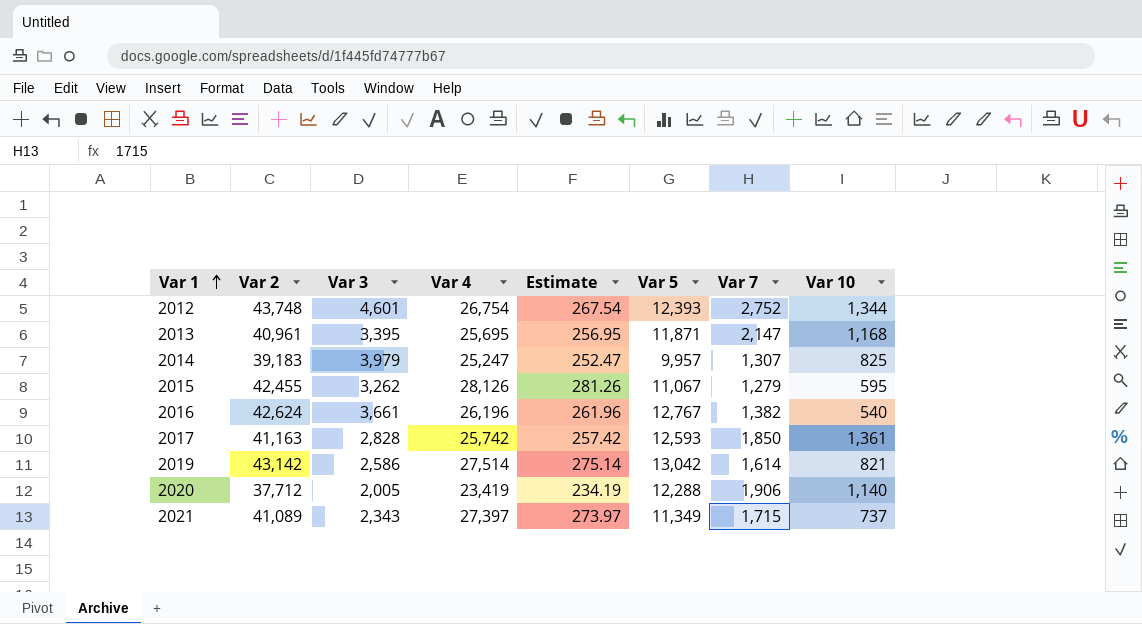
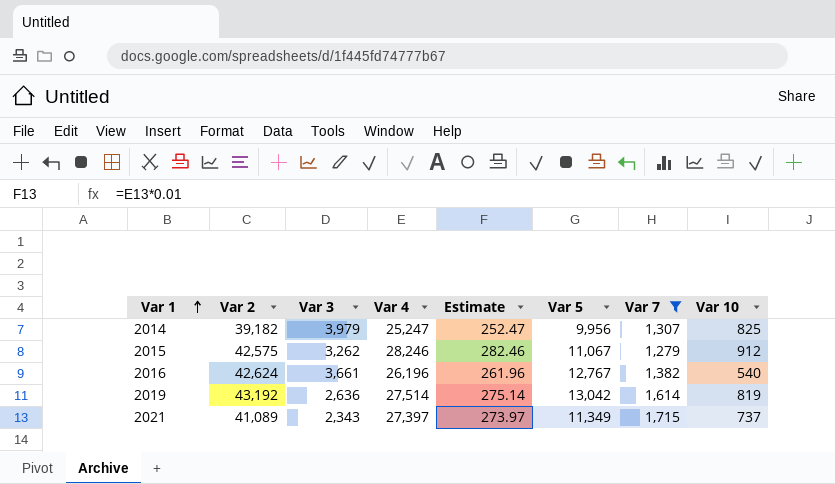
filter: none -> Var 7 <= 1,715
2014 | Var 2: 39,183 -> 39,182
2014 | Var 5: 9,957 -> 9,956
2015 | Var 2: 42,455 -> 42,575
2015 | Var 4: 28,126 -> 28,246
2015 | Estimate: 281.26 -> 282.46
2015 | Var 10: 595 -> 912
2019 | Var 2: 43,142 -> 43,192
2019 | Var 3: 2,586 -> 2,636
2019 | Var 10: 821 -> 819

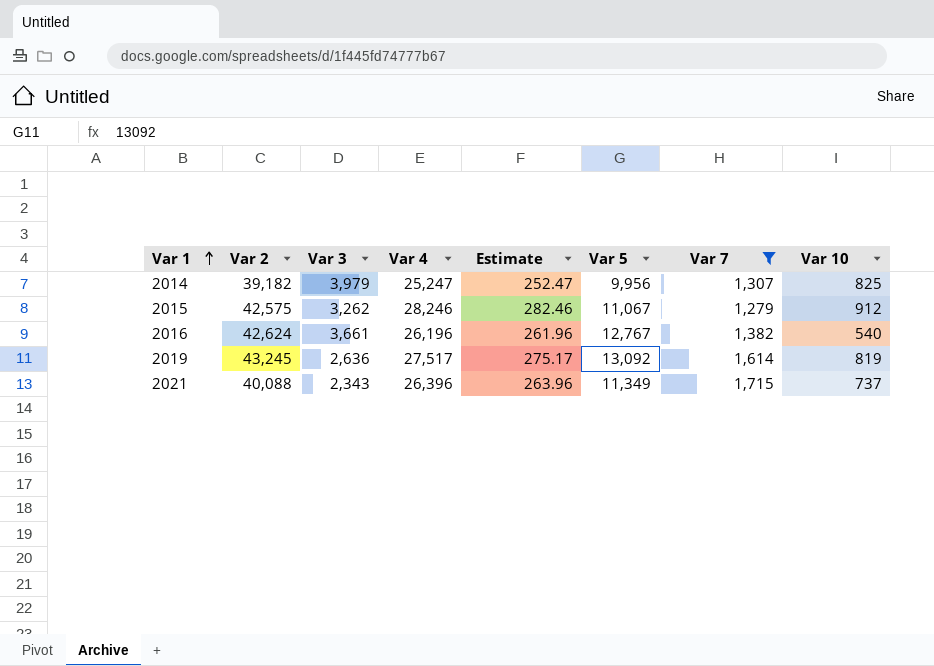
2019 | Var 2: 43,192 -> 43,245
2019 | Var 4: 27,514 -> 27,517
2019 | Estimate: 275.14 -> 275.17
2019 | Var 5: 13,042 -> 13,092
2021 | Var 2: 41,089 -> 40,088
2021 | Var 4: 27,397 -> 26,396
2021 | Estimate: 273.97 -> 263.96

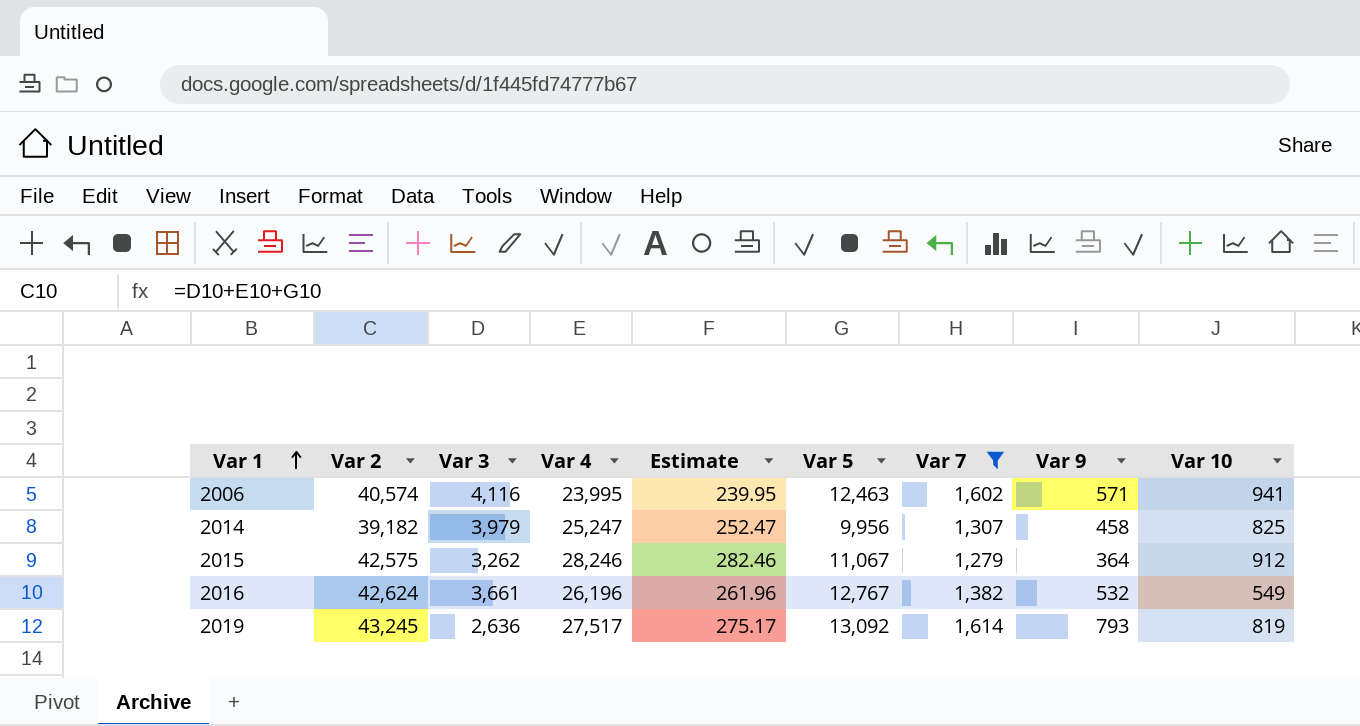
column Var 9 | position: none -> 8
row 2021: 40,088 | 2,343 | 26,396 | 263.96 | 11,349 | 1,715 | 737 -> none
row 2006: none -> 40,574 | 4,116 | 23,995 | 239.95 | 12,463 | 1,602 | 571 | 941
2016 | Var 10: 540 -> 549

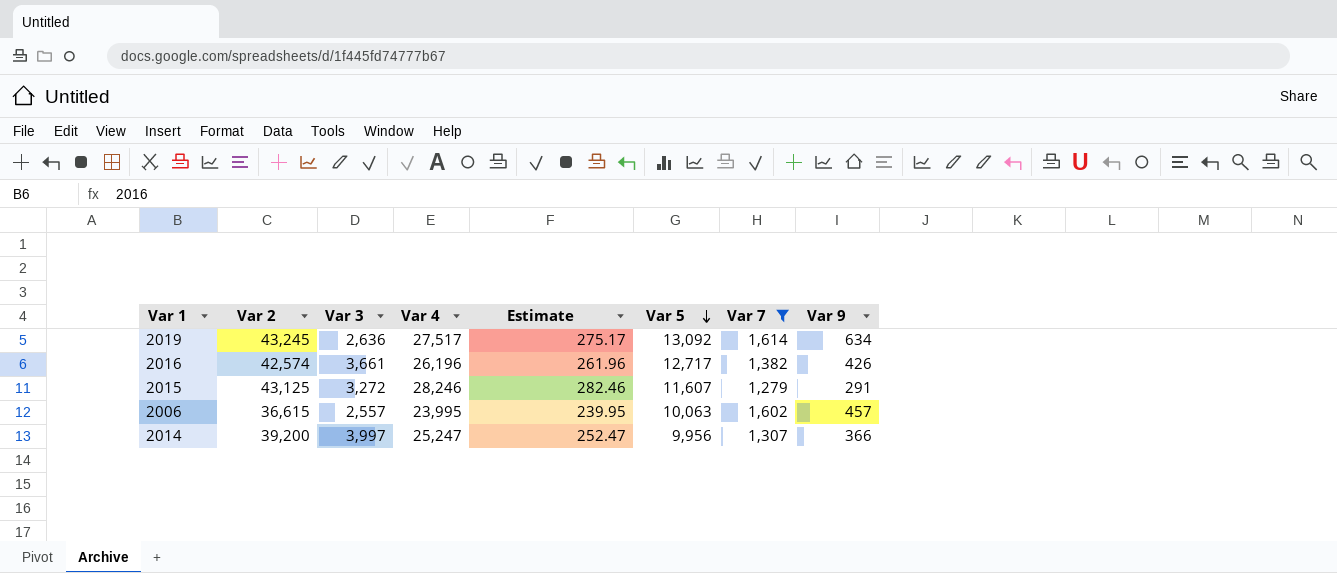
row order: Var 1 ascending -> Var 5 descending
column Var 10 | position: 9 -> none
2019 | Var 9: 793 -> 634
2016 | Var 2: 42,624 -> 42,574
2016 | Var 5: 12,767 -> 12,717
2016 | Var 9: 532 -> 426
2015 | Var 2: 42,575 -> 43,125
2015 | Var 3: 3,262 -> 3,272
2015 | Var 5: 11,067 -> 11,607
2015 | Var 9: 364 -> 291
2006 | Var 2: 40,574 -> 36,615
2006 | Var 3: 4,116 -> 2,557
2006 | Var 5: 12,463 -> 10,063
2006 | Var 9: 571 -> 457
2014 | Var 2: 39,182 -> 39,200
2014 | Var 3: 3,979 -> 3,997
2014 | Var 9: 458 -> 366

